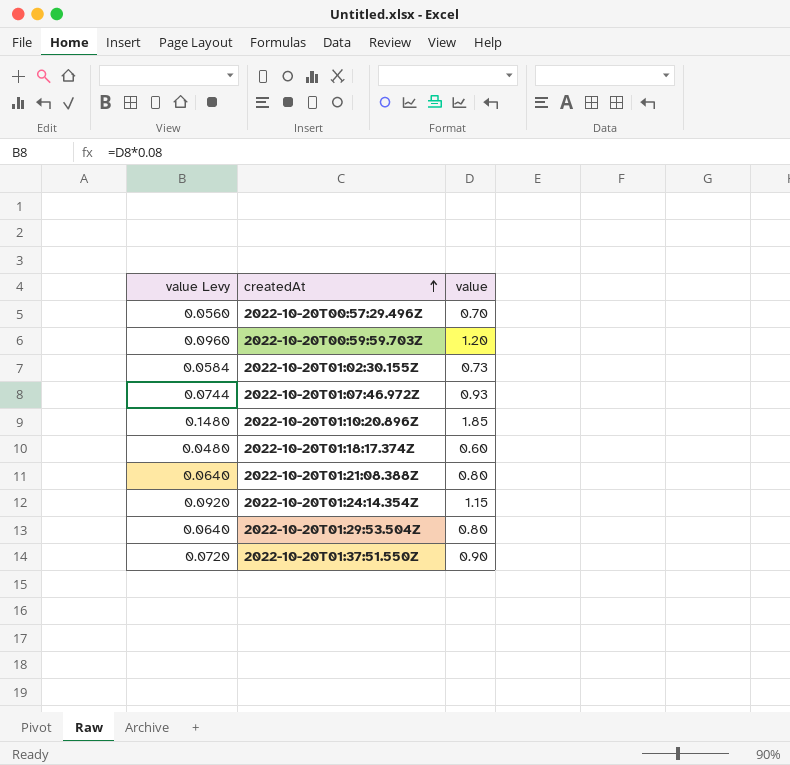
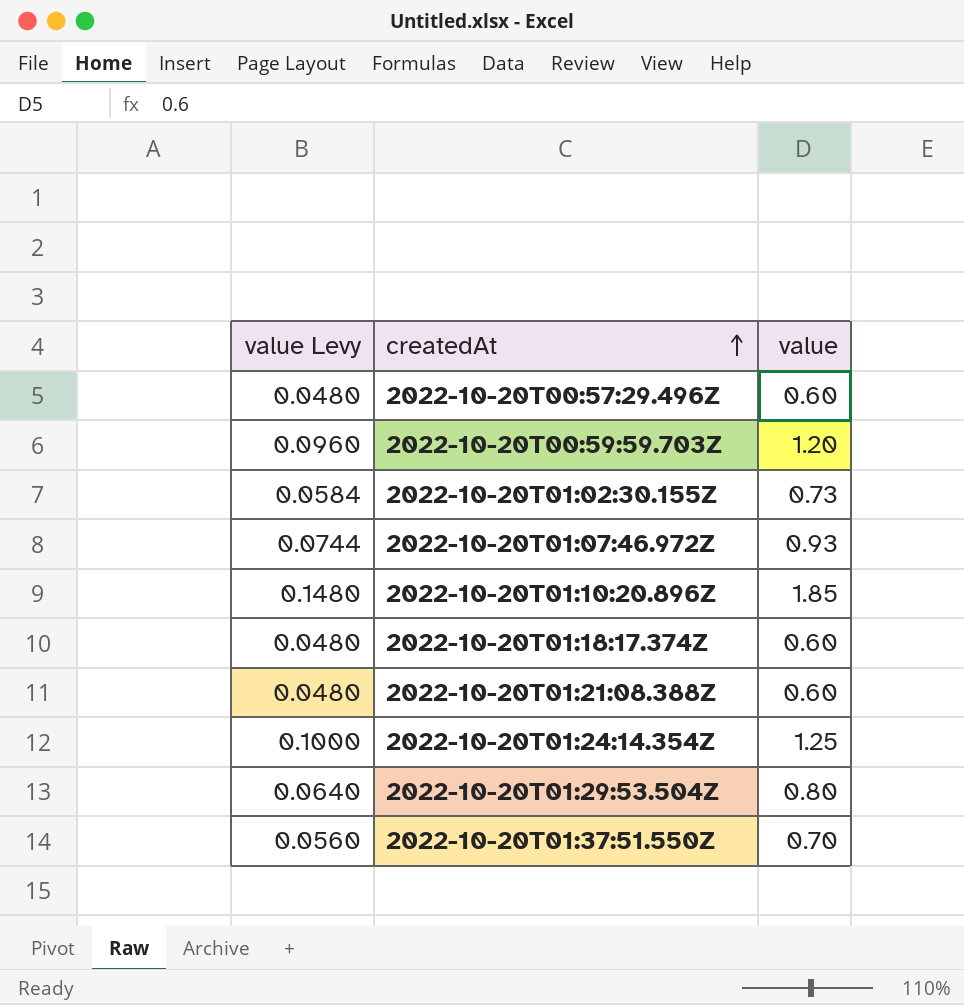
2022-10-20T00:57:29.496Z | value Levy: 0.0560 -> 0.0480
2022-10-20T00:57:29.496Z | value: 0.70 -> 0.60
2022-10-20T01:21:08.388Z | value Levy: 0.0640 -> 0.0480
2022-10-20T01:21:08.388Z | value: 0.80 -> 0.60
2022-10-20T01:24:14.354Z | value Levy: 0.0920 -> 0.1000
2022-10-20T01:24:14.354Z | value: 1.15 -> 1.25
2022-10-20T01:37:51.550Z | value Levy: 0.0720 -> 0.0560
2022-10-20T01:37:51.550Z | value: 0.90 -> 0.70

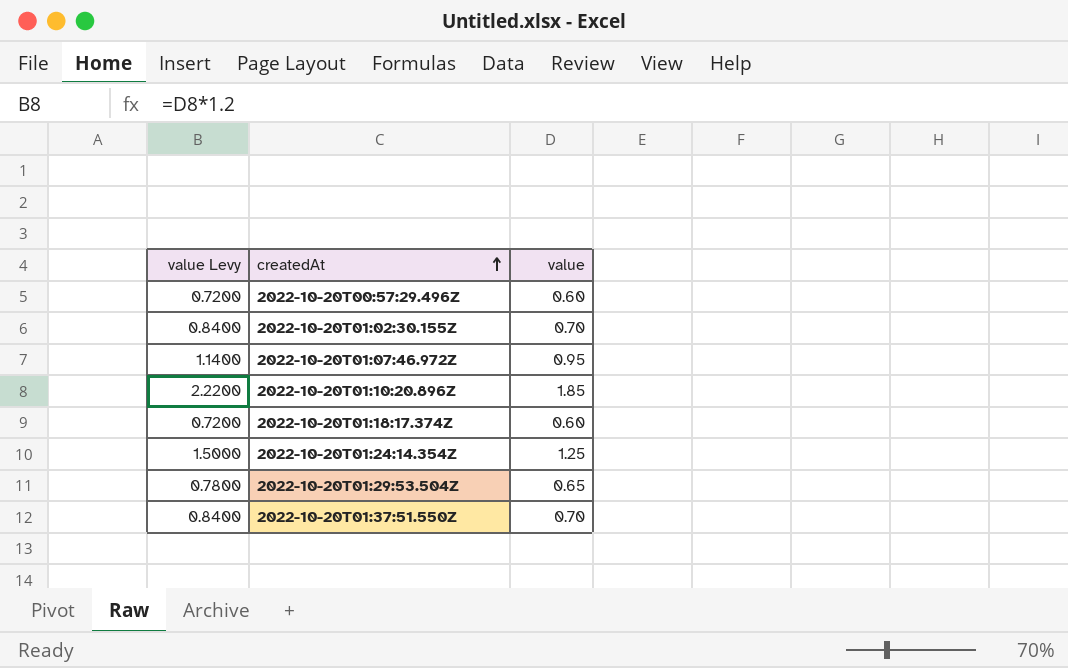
column value Levy | formula: [value] * 0.08 -> [value] * 1.2
row 2022-10-20T00:59:59.703Z: 0.0960 | 1.20 -> none
row 2022-10-20T01:21:08.388Z: 0.0480 | 0.60 -> none
2022-10-20T01:02:30.155Z | value: 0.73 -> 0.70
2022-10-20T01:07:46.972Z | value: 0.93 -> 0.95
2022-10-20T01:29:53.504Z | value: 0.80 -> 0.65

